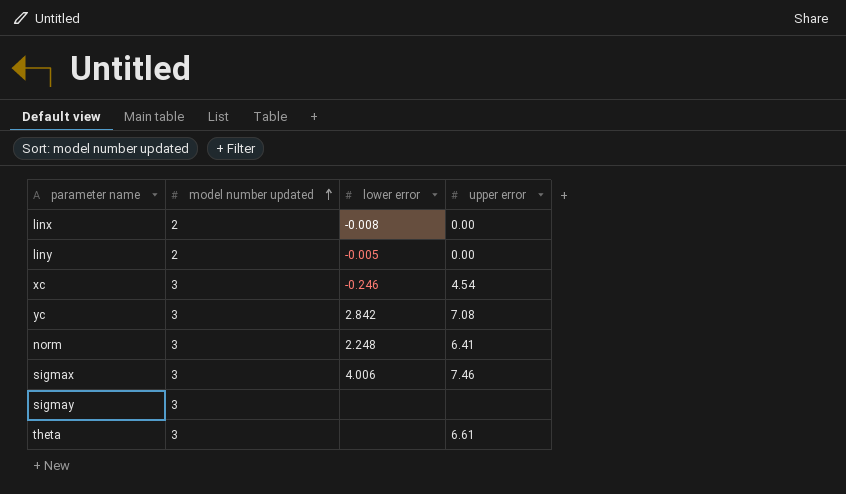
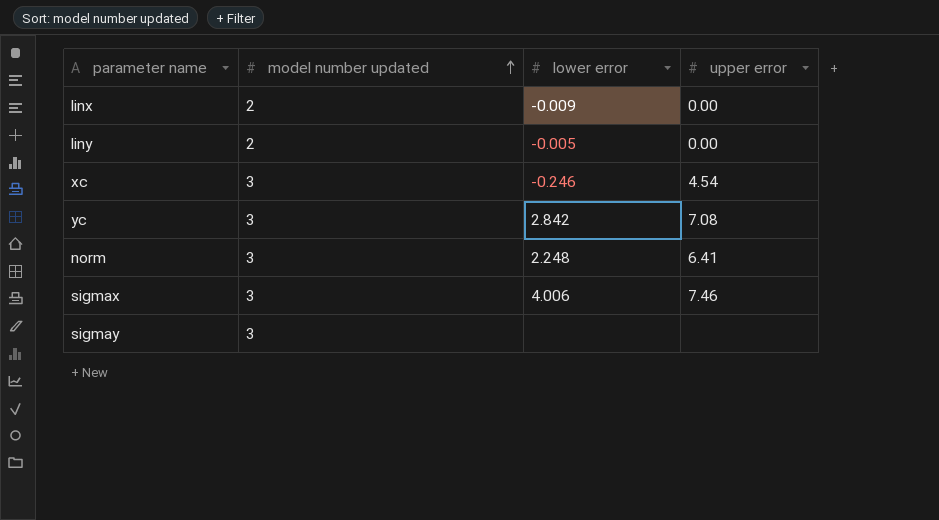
row theta: 3 | none | 6.61 -> none
linx | lower error: -0.008 -> -0.009

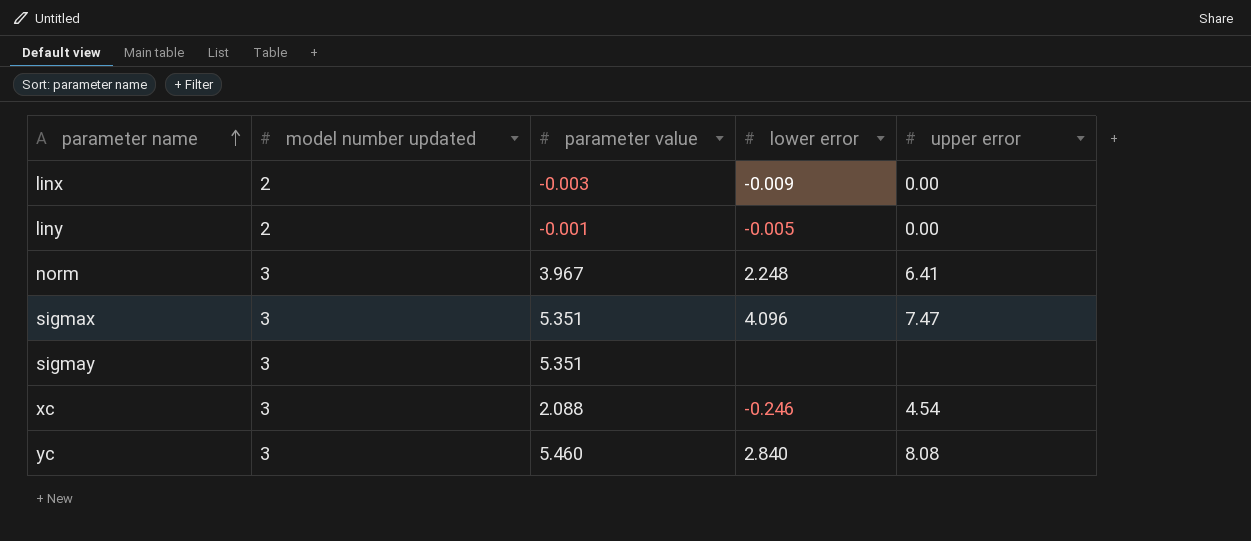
row order: model number updated ascending -> parameter name ascending
column parameter value | position: none -> 3
sigmax | lower error: 4.006 -> 4.096
sigmax | upper error: 7.46 -> 7.47
yc | lower error: 2.842 -> 2.840
yc | upper error: 7.08 -> 8.08

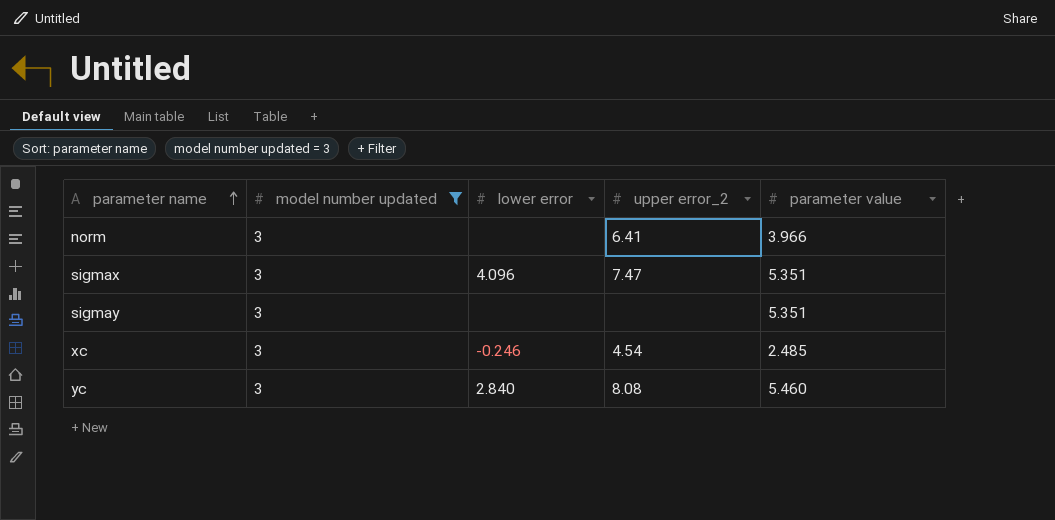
filter: none -> model number updated = 3
column name: upper error -> upper error_2
column parameter value | position: 3 -> 5
norm | lower error: 2.248 -> none
norm | parameter value: 3.967 -> 3.966
xc | parameter value: 2.088 -> 2.485

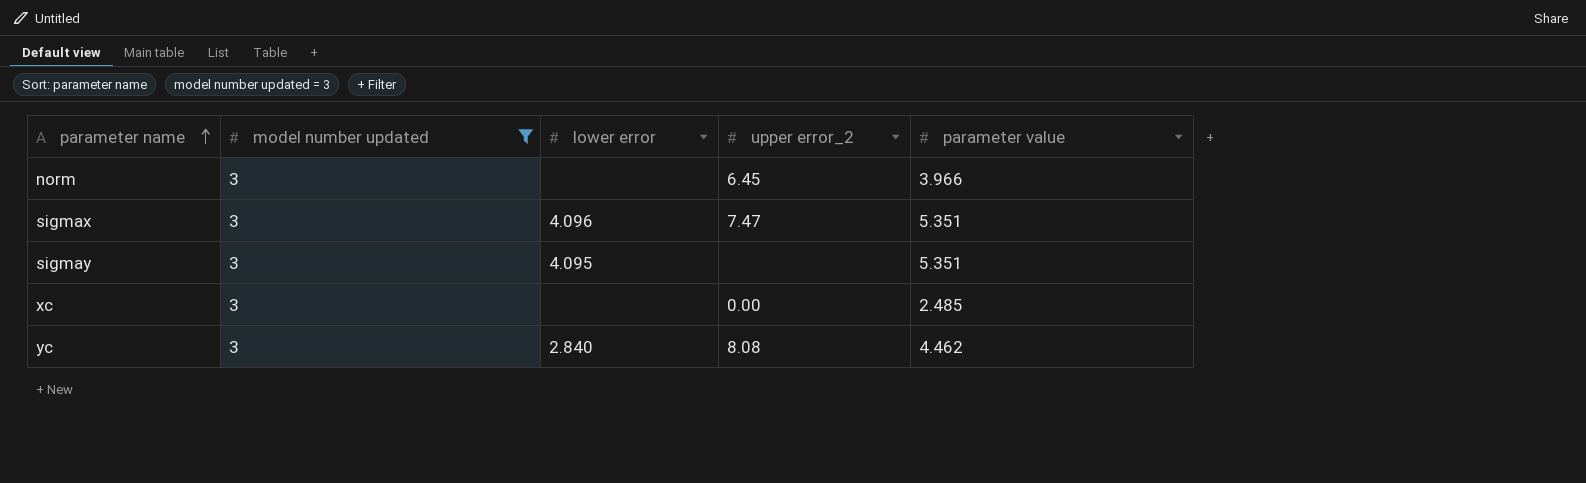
norm | upper error_2: 6.41 -> 6.45
sigmay | lower error: none -> 4.095
xc | lower error: -0.246 -> none
xc | upper error_2: 4.54 -> 0.00
yc | parameter value: 5.460 -> 4.462

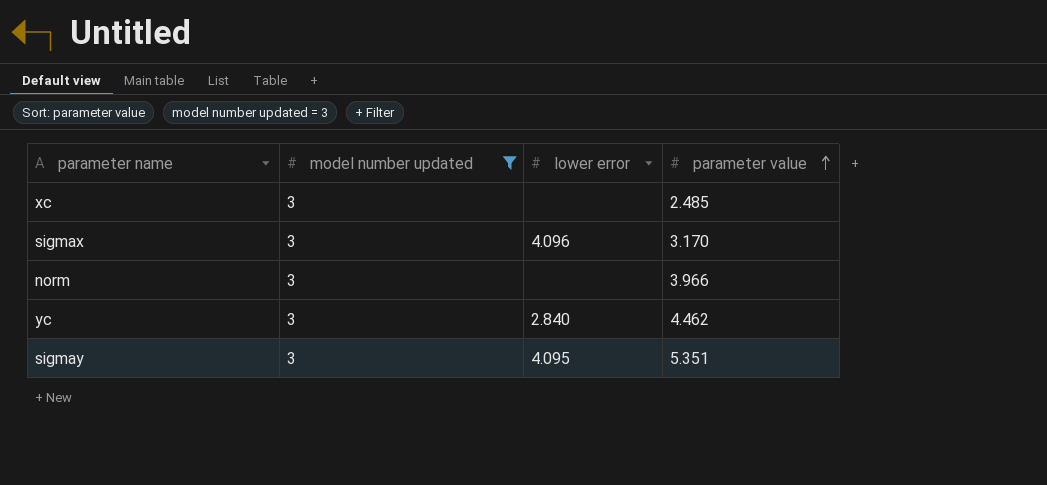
row order: parameter name ascending -> parameter value ascending
column upper error_2 | position: 4 -> none
sigmax | parameter value: 5.351 -> 3.170

